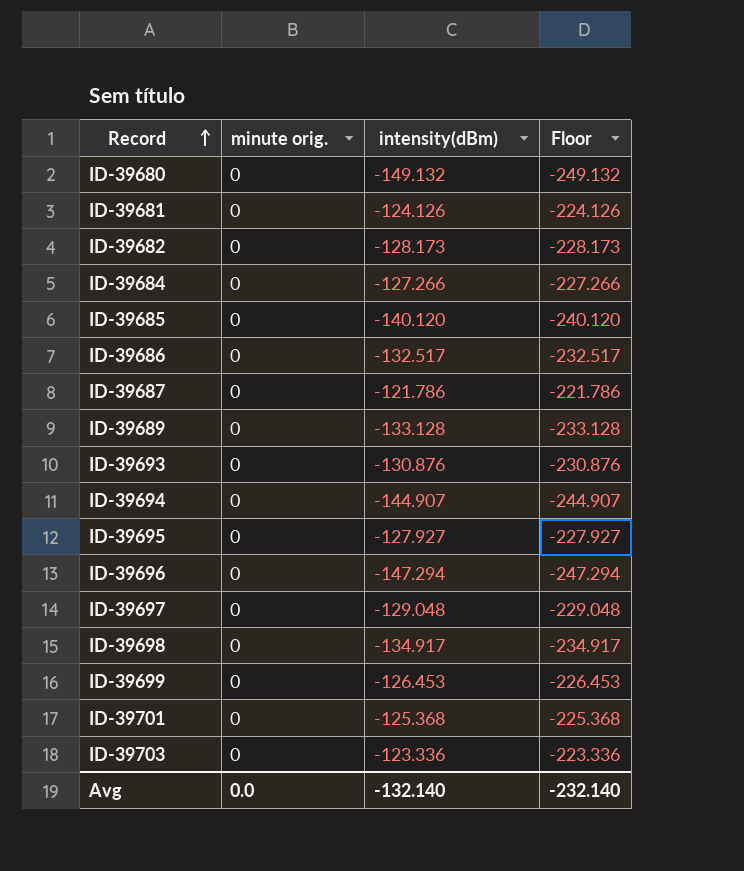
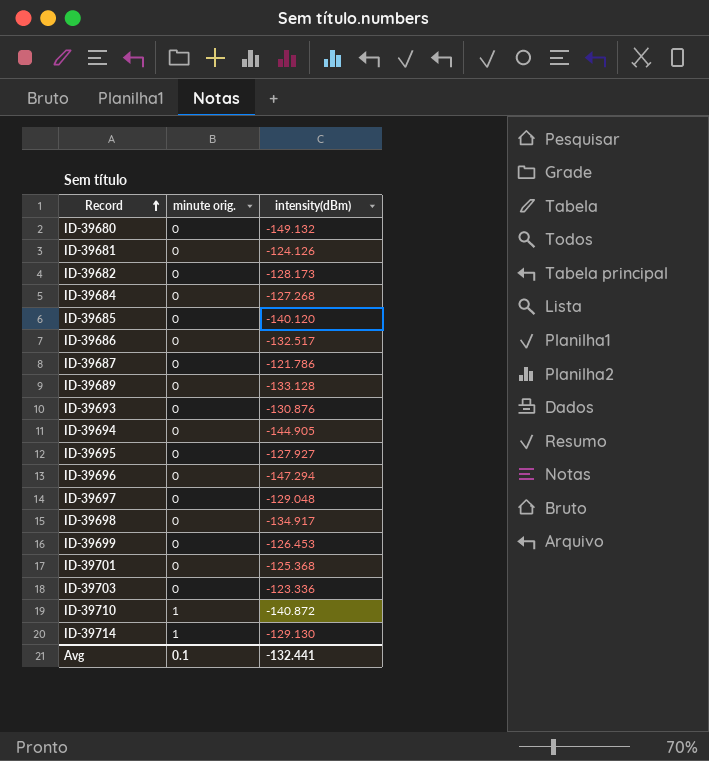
column Floor | formula: [intensity(dBm)] - 100 -> none
ID-39684 | intensity(dBm): -127.266 -> -127.268
ID-39694 | intensity(dBm): -144.907 -> -144.905
row ID-39710: none -> 1 | -140.872
row ID-39714: none -> 1 | -129.130
Avg | minute orig.: 0.0 -> 0.1
Avg | intensity(dBm): -132.140 -> -132.441

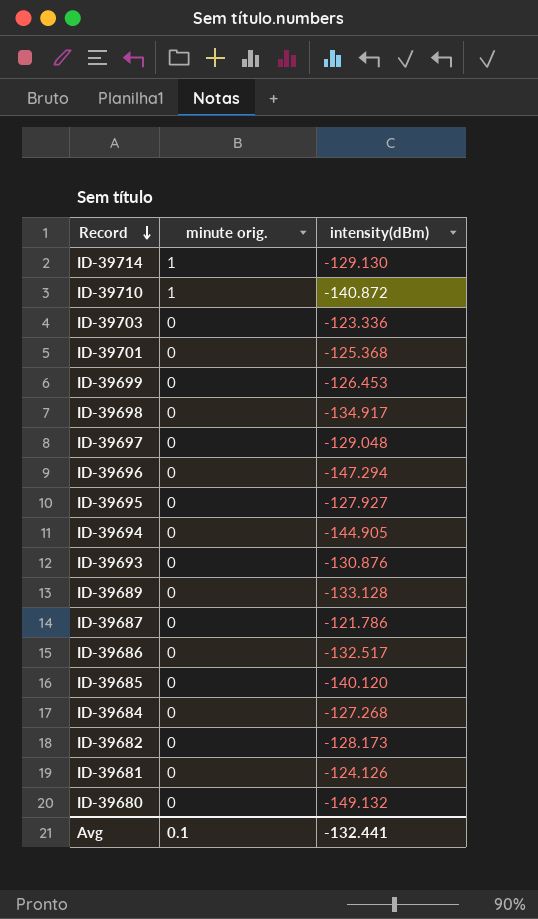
row order: Record ascending -> Record descending

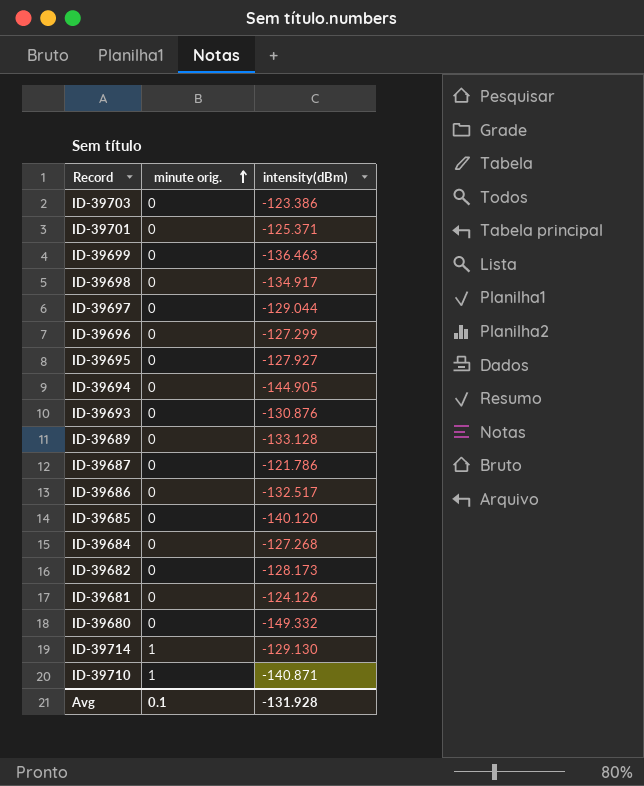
row order: Record descending -> minute orig. ascending
ID-39703 | intensity(dBm): -123.336 -> -123.386
ID-39701 | intensity(dBm): -125.368 -> -125.371
ID-39699 | intensity(dBm): -126.453 -> -136.463
ID-39697 | intensity(dBm): -129.048 -> -129.044
ID-39696 | intensity(dBm): -147.294 -> -127.299
ID-39680 | intensity(dBm): -149.132 -> -149.332
ID-39710 | intensity(dBm): -140.872 -> -140.871
Avg | intensity(dBm): -132.441 -> -131.928

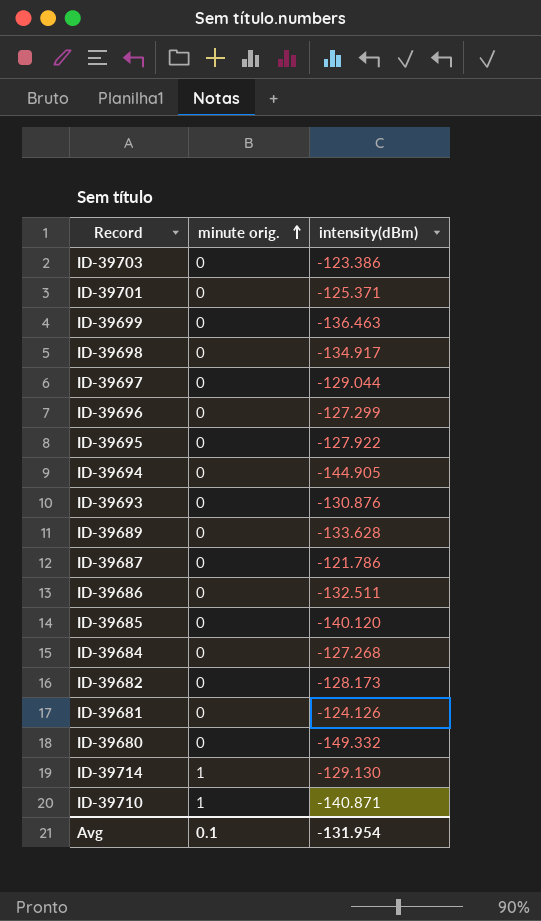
ID-39695 | intensity(dBm): -127.927 -> -127.922
ID-39689 | intensity(dBm): -133.128 -> -133.628
ID-39686 | intensity(dBm): -132.517 -> -132.511
Avg | intensity(dBm): -131.928 -> -131.954

